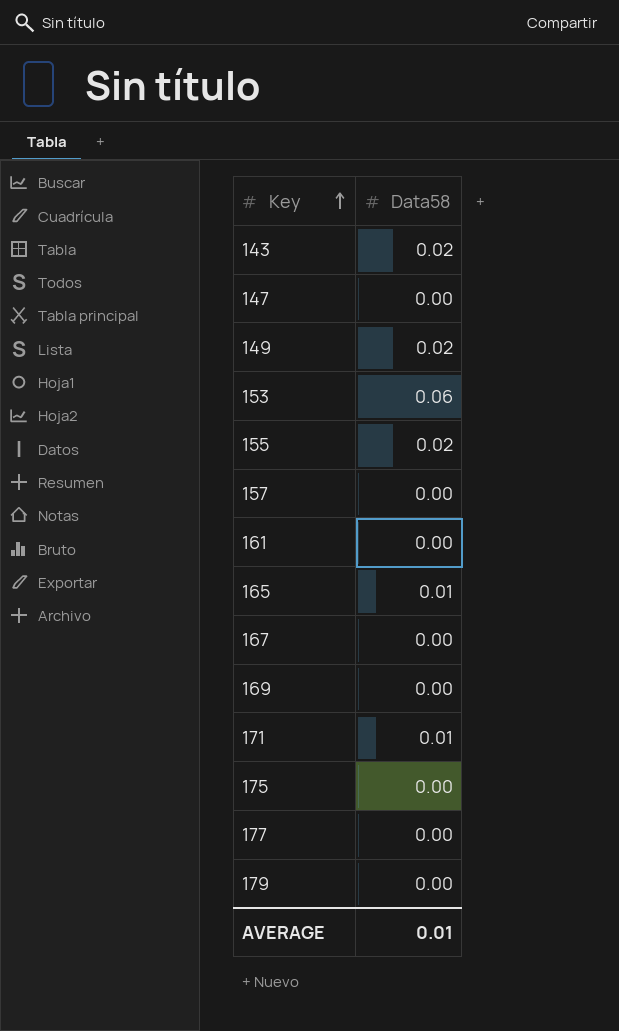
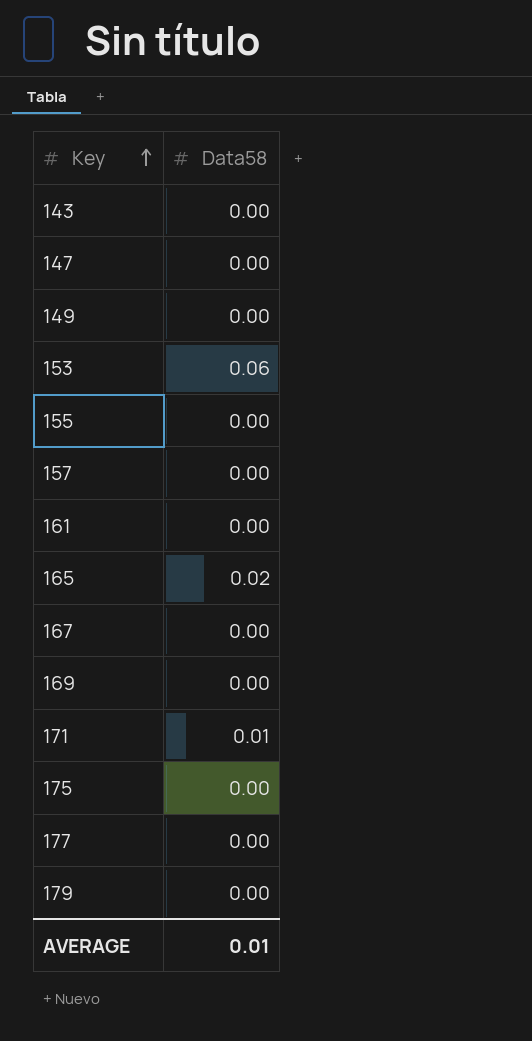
143 | Data58: 0.02 -> 0.00
149 | Data58: 0.02 -> 0.00
155 | Data58: 0.02 -> 0.00
165 | Data58: 0.01 -> 0.02

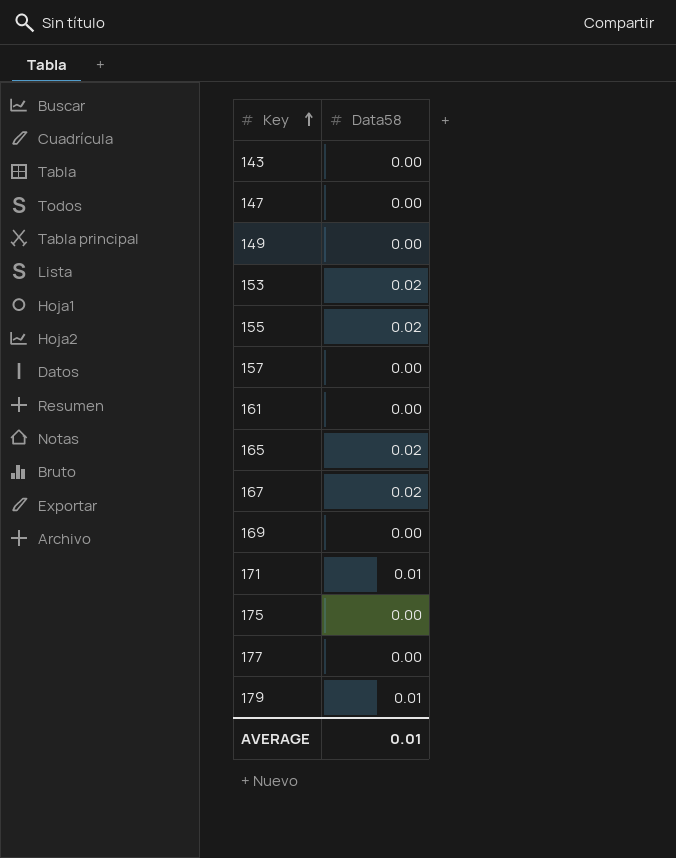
153 | Data58: 0.06 -> 0.02
155 | Data58: 0.00 -> 0.02
167 | Data58: 0.00 -> 0.02
179 | Data58: 0.00 -> 0.01

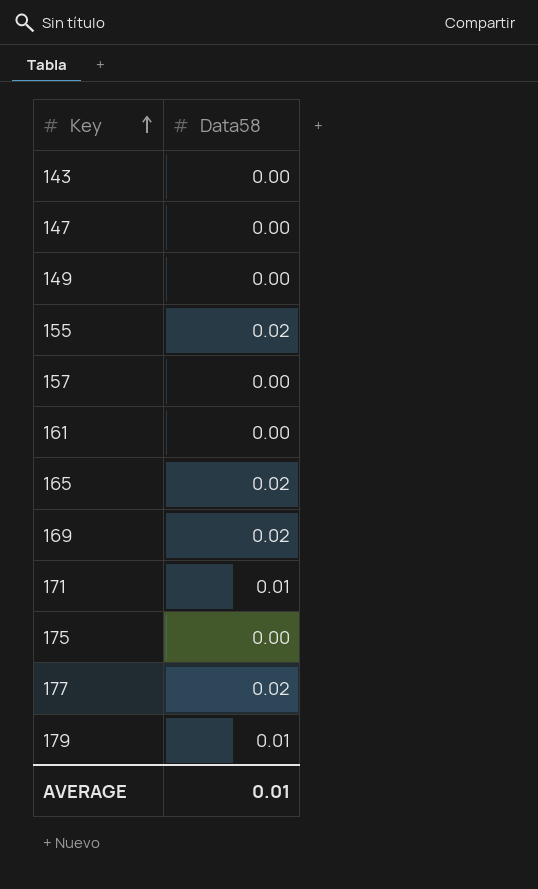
row 153: 0.02 -> none
row 167: 0.02 -> none
169 | Data58: 0.00 -> 0.02
177 | Data58: 0.00 -> 0.02

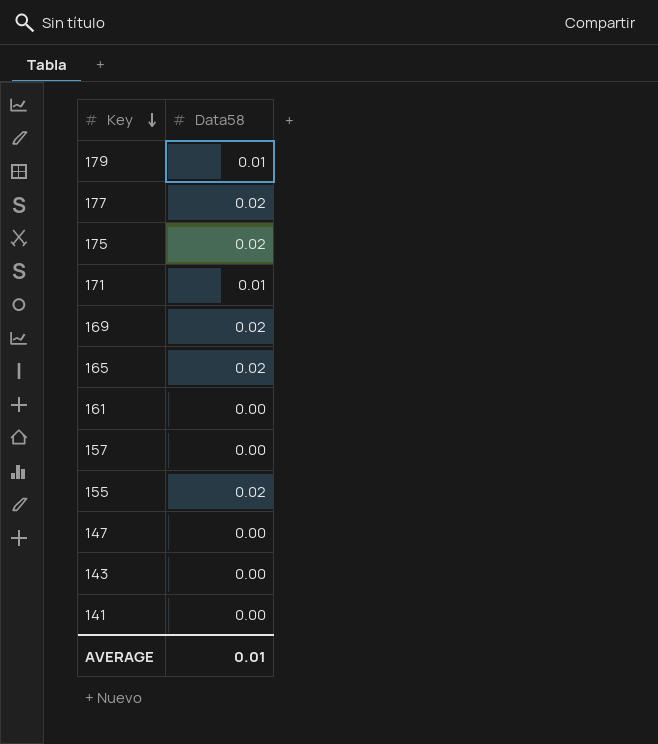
row order: Key ascending -> Key descending
row 149: 0.00 -> none
175 | Data58: 0.00 -> 0.02
row 141: none -> 0.00

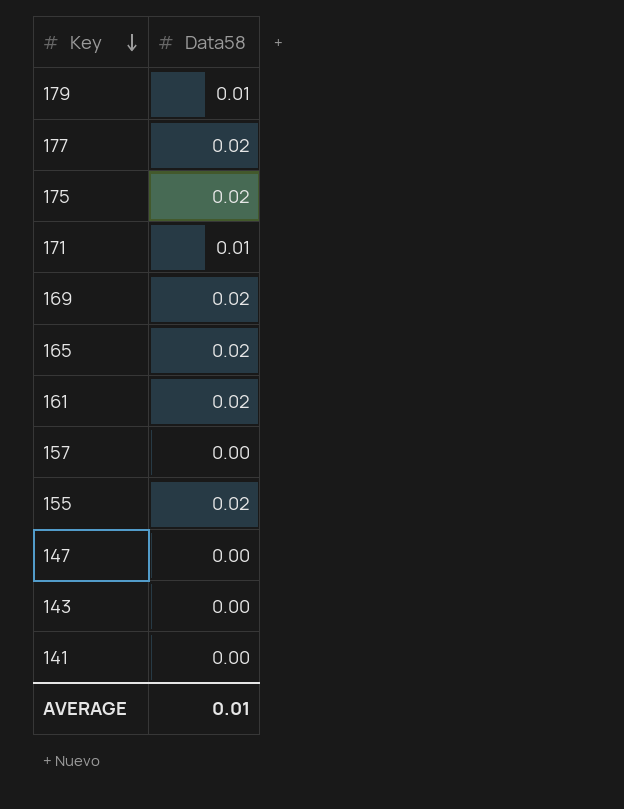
161 | Data58: 0.00 -> 0.02

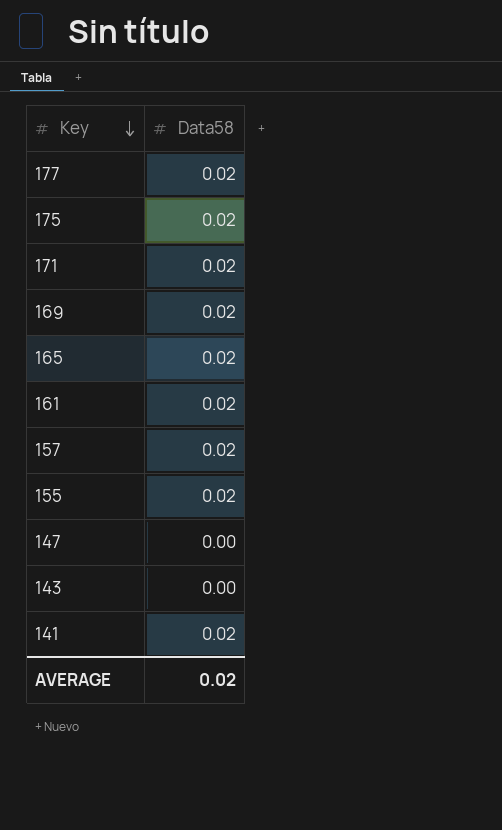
row 179: 0.01 -> none
171 | Data58: 0.01 -> 0.02
157 | Data58: 0.00 -> 0.02
141 | Data58: 0.00 -> 0.02
AVERAGE | Data58: 0.01 -> 0.02

